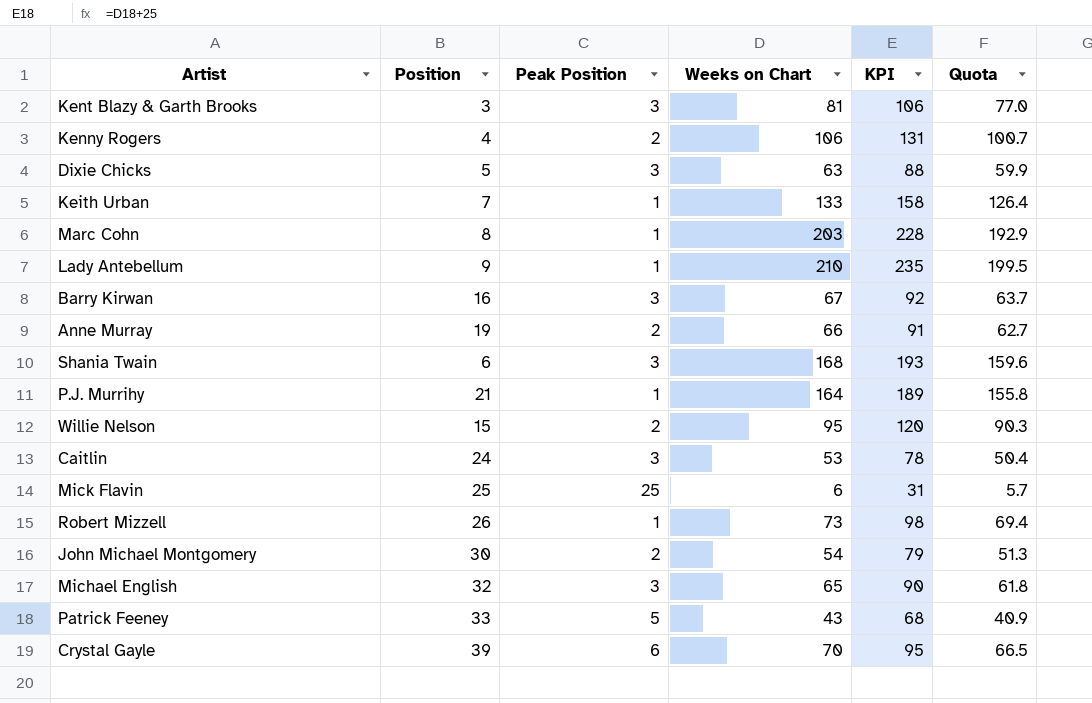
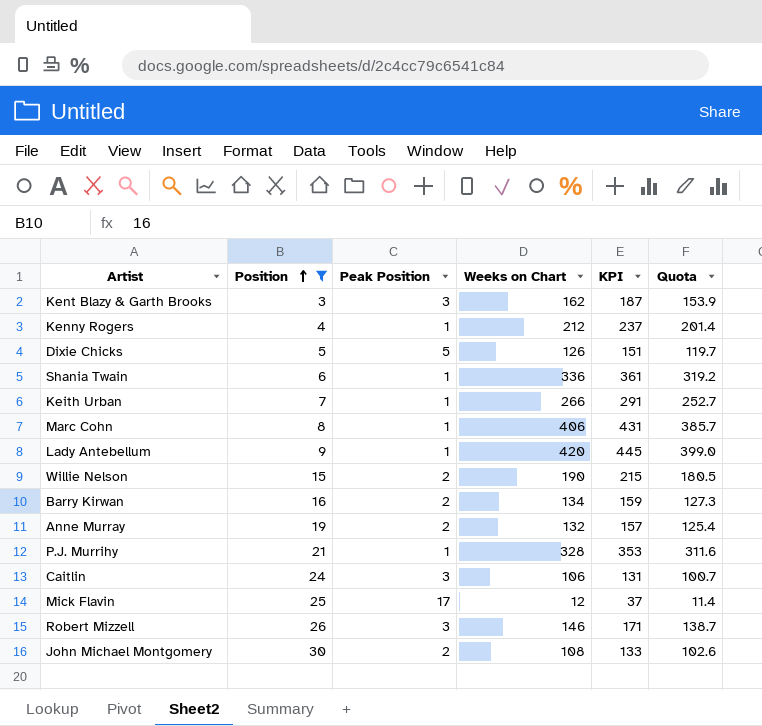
filter: none -> Position <= 30
row order: none -> Position ascending
Kent Blazy & Garth Brooks | Weeks on Chart: 81 -> 162
Kent Blazy & Garth Brooks | KPI: 106 -> 187
Kent Blazy & Garth Brooks | Quota: 77.0 -> 153.9
Kenny Rogers | Peak Position: 2 -> 1
Kenny Rogers | Weeks on Chart: 106 -> 212
Kenny Rogers | KPI: 131 -> 237
Kenny Rogers | Quota: 100.7 -> 201.4
Dixie Chicks | Peak Position: 3 -> 5
Dixie Chicks | Weeks on Chart: 63 -> 126
Dixie Chicks | KPI: 88 -> 151
Dixie Chicks | Quota: 59.9 -> 119.7
Shania Twain | Peak Position: 3 -> 1
Shania Twain | Weeks on Chart: 168 -> 336
Shania Twain | KPI: 193 -> 361
Shania Twain | Quota: 159.6 -> 319.2
Keith Urban | Weeks on Chart: 133 -> 266
Keith Urban | KPI: 158 -> 291
Keith Urban | Quota: 126.4 -> 252.7
Marc Cohn | Weeks on Chart: 203 -> 406
Marc Cohn | KPI: 228 -> 431
Marc Cohn | Quota: 192.9 -> 385.7
Lady Antebellum | Weeks on Chart: 210 -> 420
Lady Antebellum | KPI: 235 -> 445
Lady Antebellum | Quota: 199.5 -> 399.0
Willie Nelson | Weeks on Chart: 95 -> 190
Willie Nelson | KPI: 120 -> 215
Willie Nelson | Quota: 90.3 -> 180.5
Barry Kirwan | Peak Position: 3 -> 2
Barry Kirwan | Weeks on Chart: 67 -> 134
Barry Kirwan | KPI: 92 -> 159
Barry Kirwan | Quota: 63.7 -> 127.3
Anne Murray | Weeks on Chart: 66 -> 132
Anne Murray | KPI: 91 -> 157
Anne Murray | Quota: 62.7 -> 125.4
P.J. Murrihy | Weeks on Chart: 164 -> 328
P.J. Murrihy | KPI: 189 -> 353
P.J. Murrihy | Quota: 155.8 -> 311.6
Caitlin | Weeks on Chart: 53 -> 106
Caitlin | KPI: 78 -> 131
Caitlin | Quota: 50.4 -> 100.7
Mick Flavin | Peak Position: 25 -> 17
Mick Flavin | Weeks on Chart: 6 -> 12
Mick Flavin | KPI: 31 -> 37
Mick Flavin | Quota: 5.7 -> 11.4
Robert Mizzell | Peak Position: 1 -> 3
Robert Mizzell | Weeks on Chart: 73 -> 146
Robert Mizzell | KPI: 98 -> 171
Robert Mizzell | Quota: 69.4 -> 138.7
John Michael Montgomery | Weeks on Chart: 54 -> 108
John Michael Montgomery | KPI: 79 -> 133
John Michael Montgomery | Quota: 51.3 -> 102.6

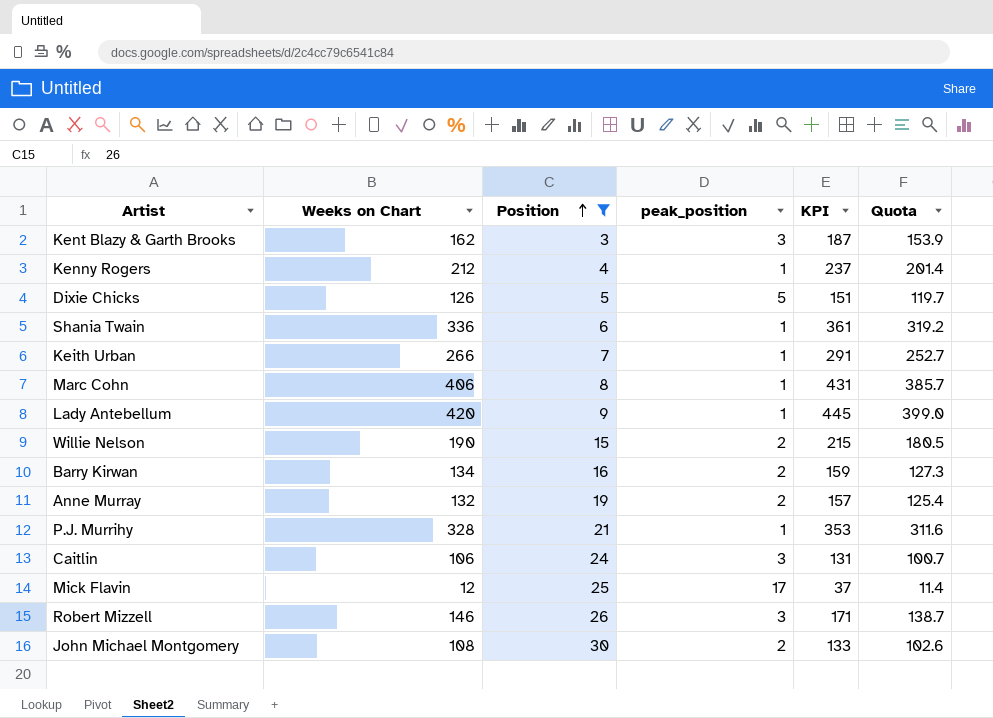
column Weeks on Chart | position: 4 -> 2
column name: Peak Position -> peak_position

